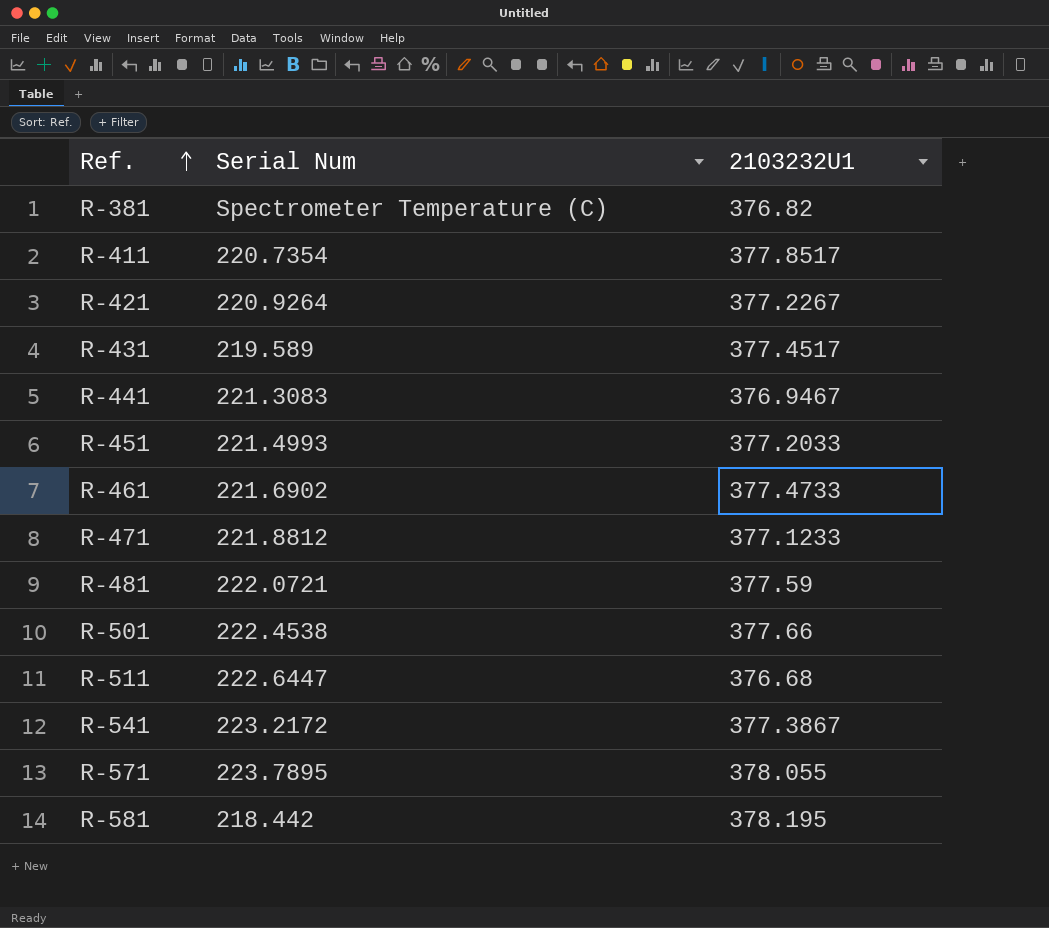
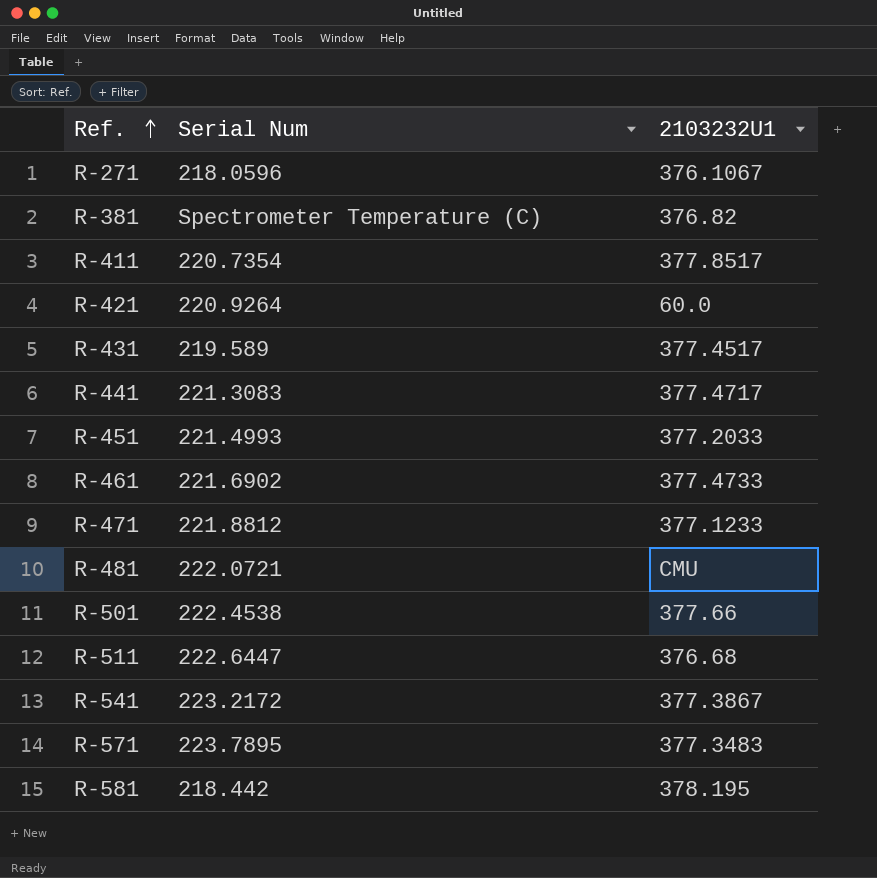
row R-271: none -> 218.0596 | 376.1067
R-421 | 2103232U1: 377.2267 -> 60.0
R-441 | 2103232U1: 376.9467 -> 377.4717
R-481 | 2103232U1: 377.59 -> CMU
R-571 | 2103232U1: 378.055 -> 377.3483

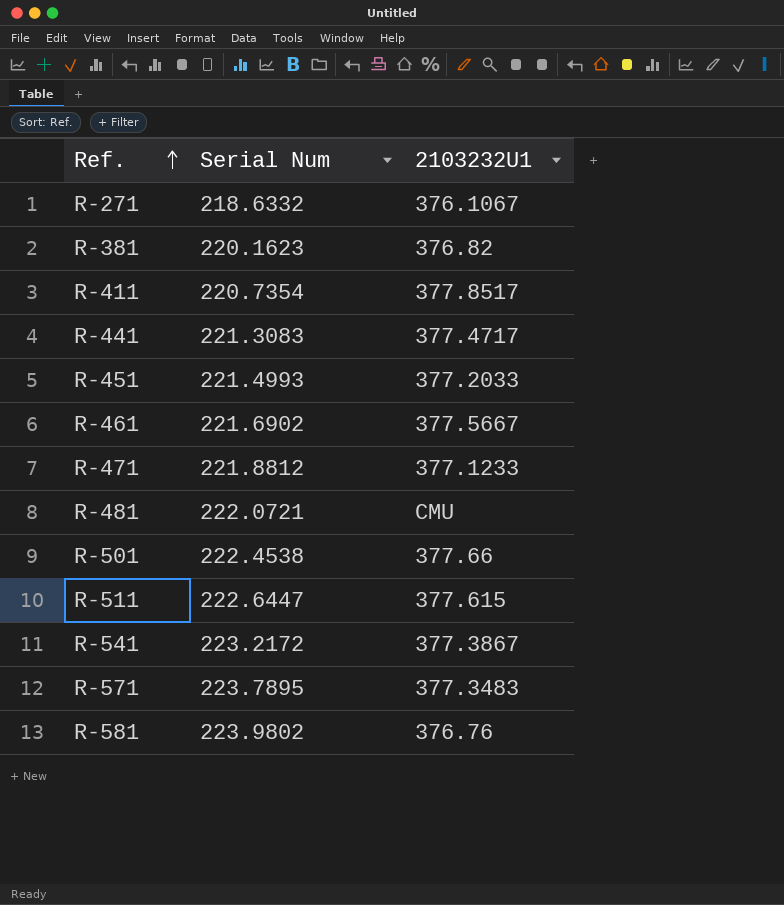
row R-421: 220.9264 | 60.0 -> none
row R-431: 219.589 | 377.4517 -> none
R-271 | Serial Num: 218.0596 -> 218.6332
R-381 | Serial Num: Spectrometer Temperature (C) -> 220.1623
R-461 | 2103232U1: 377.4733 -> 377.5667
R-511 | 2103232U1: 376.68 -> 377.615
R-581 | Serial Num: 218.442 -> 223.9802
R-581 | 2103232U1: 378.195 -> 376.76

